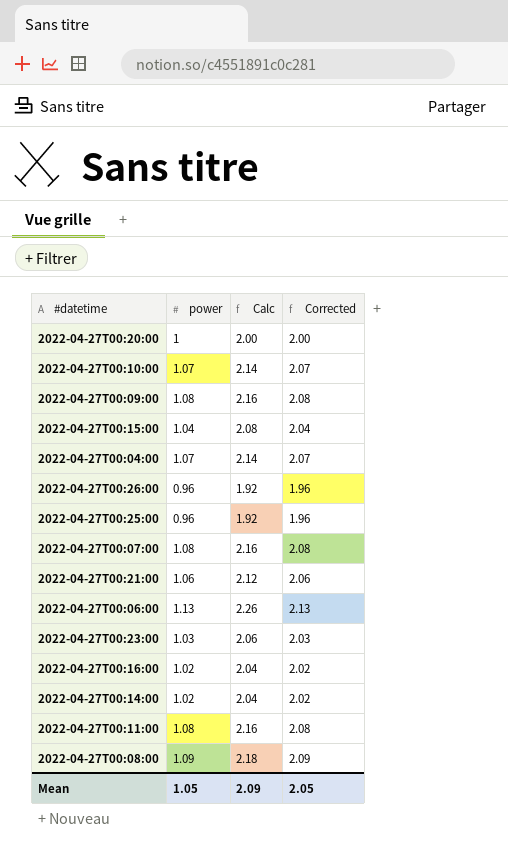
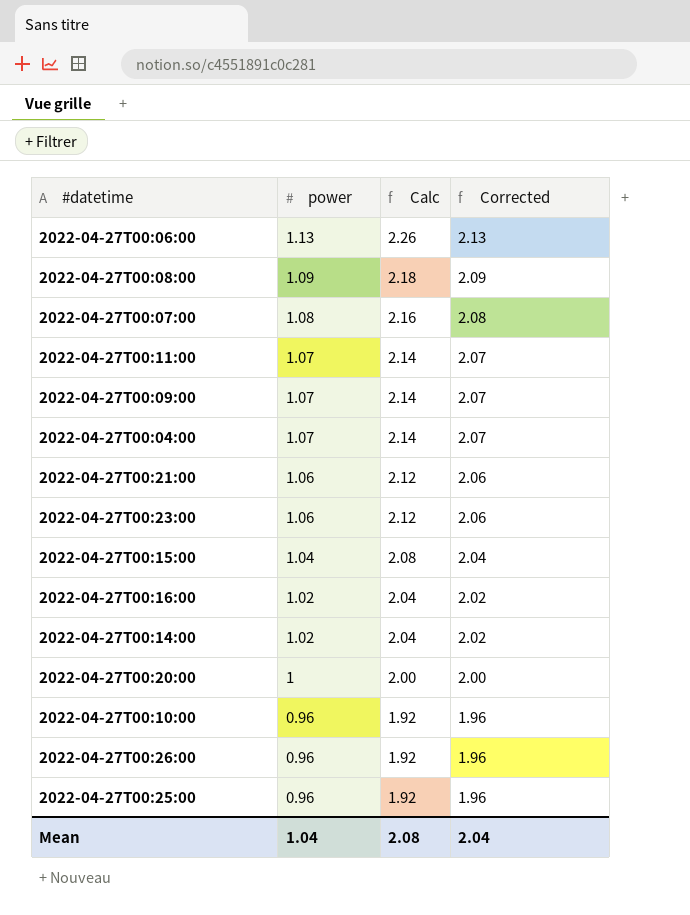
row order: none -> power descending
2022-04-27T00:11:00 | power: 1.08 -> 1.07
2022-04-27T00:11:00 | Calc: 2.16 -> 2.14
2022-04-27T00:11:00 | Corrected: 2.08 -> 2.07
2022-04-27T00:09:00 | power: 1.08 -> 1.07
2022-04-27T00:09:00 | Calc: 2.16 -> 2.14
2022-04-27T00:09:00 | Corrected: 2.08 -> 2.07
2022-04-27T00:23:00 | power: 1.03 -> 1.06
2022-04-27T00:23:00 | Calc: 2.06 -> 2.12
2022-04-27T00:23:00 | Corrected: 2.03 -> 2.06
2022-04-27T00:10:00 | power: 1.07 -> 0.96
2022-04-27T00:10:00 | Calc: 2.14 -> 1.92
2022-04-27T00:10:00 | Corrected: 2.07 -> 1.96
Mean | power: 1.05 -> 1.04
Mean | Calc: 2.09 -> 2.08
Mean | Corrected: 2.05 -> 2.04

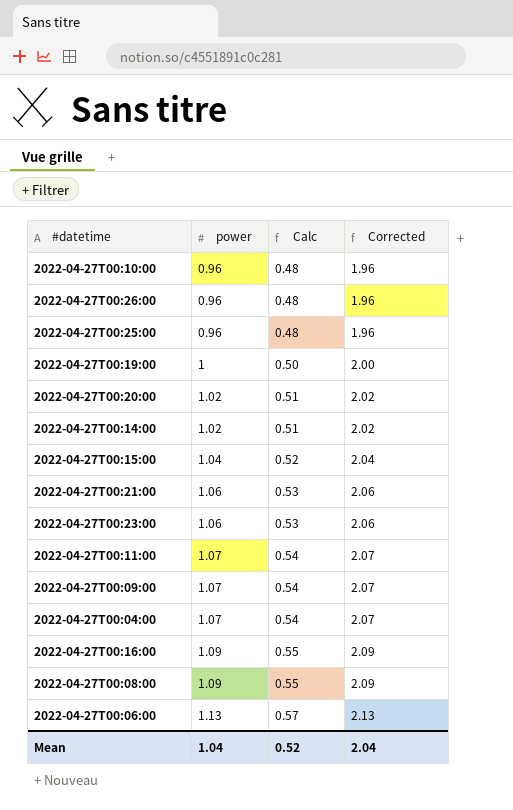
row order: power descending -> power ascending
column Calc | formula: [power] * 2 -> [power] * 0.5
row 2022-04-27T00:07:00: 1.08 | 2.16 | 2.08 -> none
row 2022-04-27T00:19:00: none -> 1 | 0.50 | 2.00
2022-04-27T00:20:00 | power: 1 -> 1.02
2022-04-27T00:20:00 | Corrected: 2.00 -> 2.02
2022-04-27T00:16:00 | power: 1.02 -> 1.09
2022-04-27T00:16:00 | Corrected: 2.02 -> 2.09
Mean | Calc: 2.08 -> 0.52

